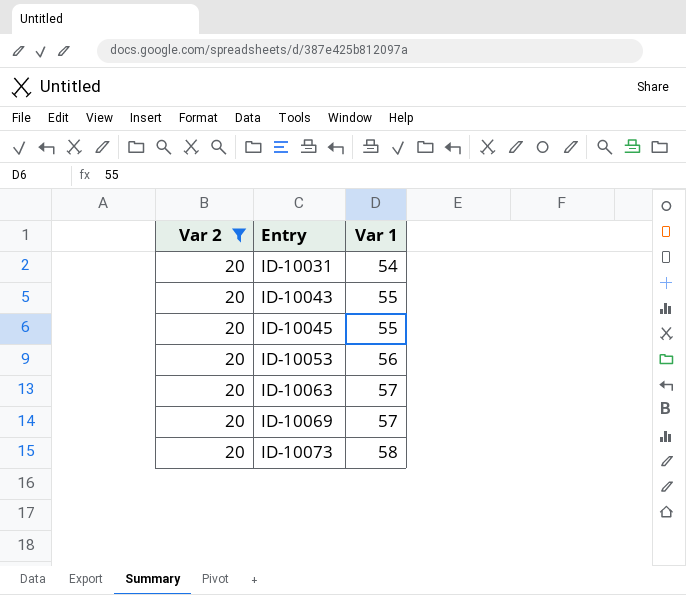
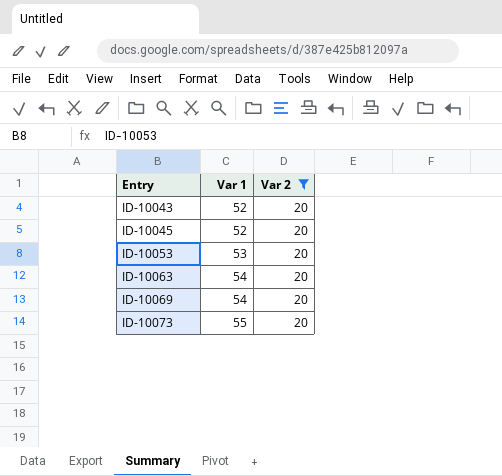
column Var 2 | position: 1 -> 3
row ID-10031: 20 | 54 -> none
ID-10043 | Var 1: 55 -> 52
ID-10045 | Var 1: 55 -> 52
ID-10053 | Var 1: 56 -> 53
ID-10063 | Var 1: 57 -> 54
ID-10069 | Var 1: 57 -> 54
ID-10073 | Var 1: 58 -> 55

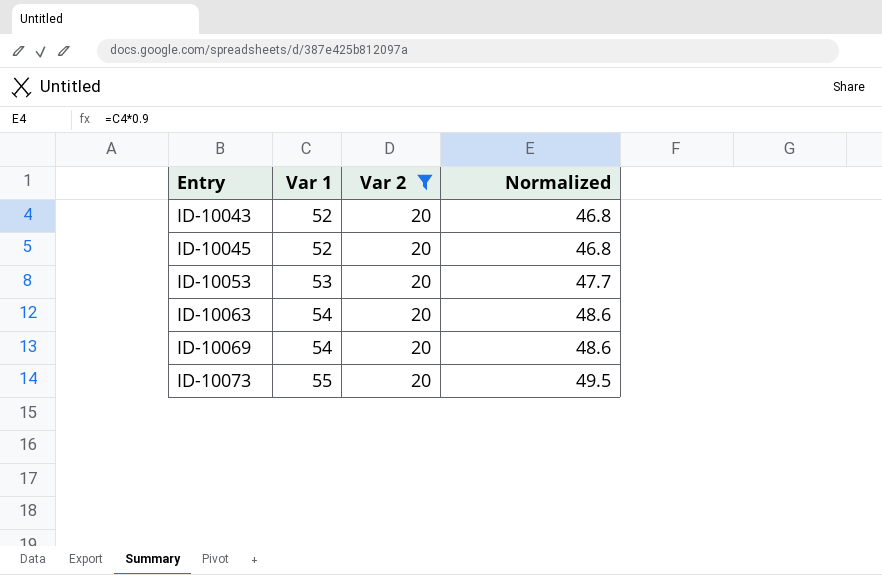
column Normalized | formula: none -> [Var 1] * 0.9

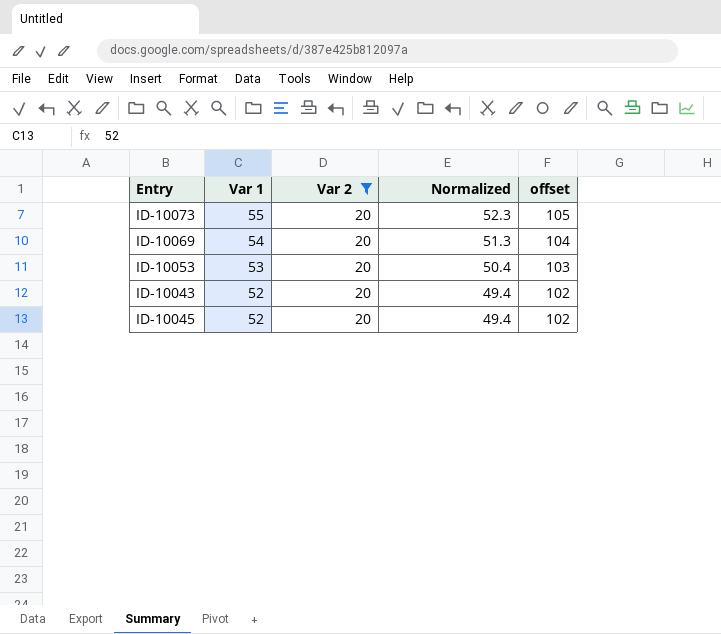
row order: Entry ascending -> Var 1 descending
column Normalized | formula: [Var 1] * 0.9 -> [Var 1] * 0.95
column offset | formula: none -> [Var 1] + 50
row ID-10063: 54 | 20 | 48.6 -> none

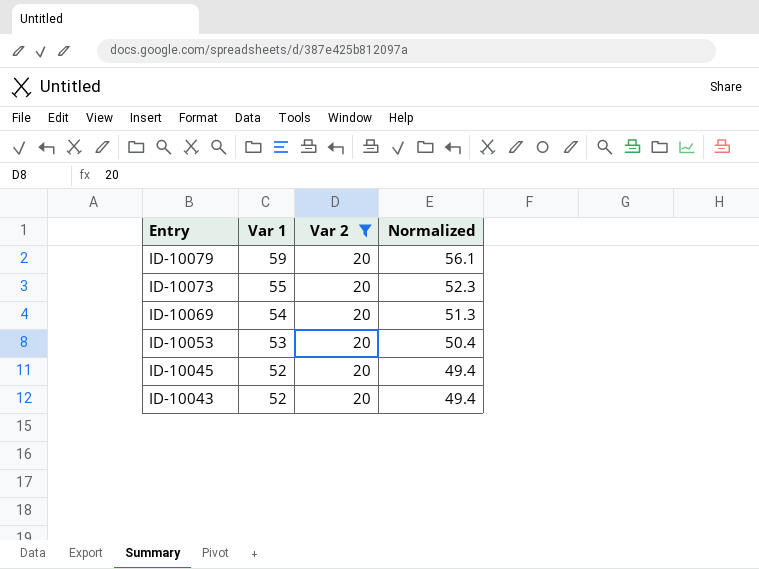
row order: Var 1 descending -> Entry descending
column offset | formula: [Var 1] + 50 -> none
row ID-10079: none -> 59 | 20 | 56.1

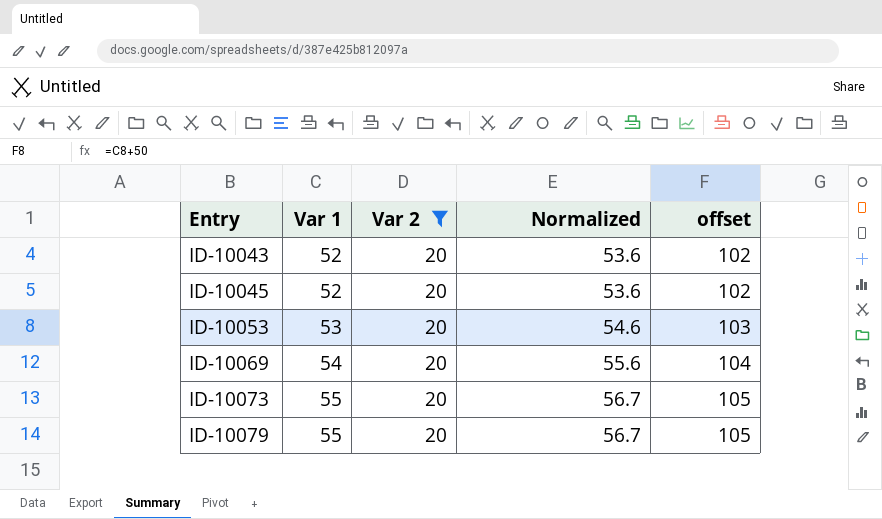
row order: Entry descending -> Entry ascending
column Normalized | formula: [Var 1] * 0.95 -> [Var 1] * 1.03
column offset | formula: none -> [Var 1] + 50
ID-10079 | Var 1: 59 -> 55

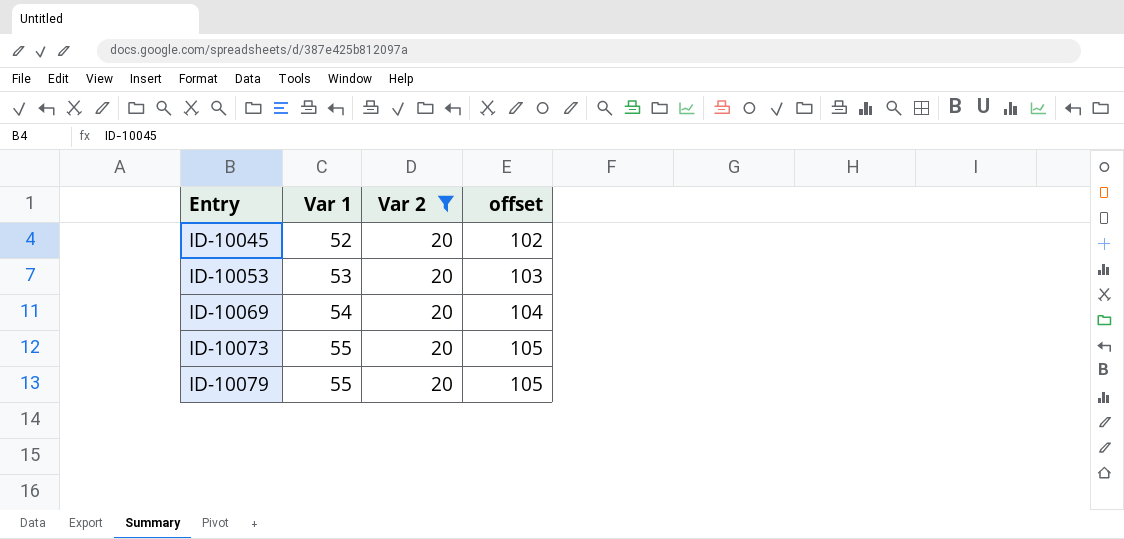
column Normalized | formula: [Var 1] * 1.03 -> none
row ID-10043: 52 | 20 | 53.6 | 102 -> none

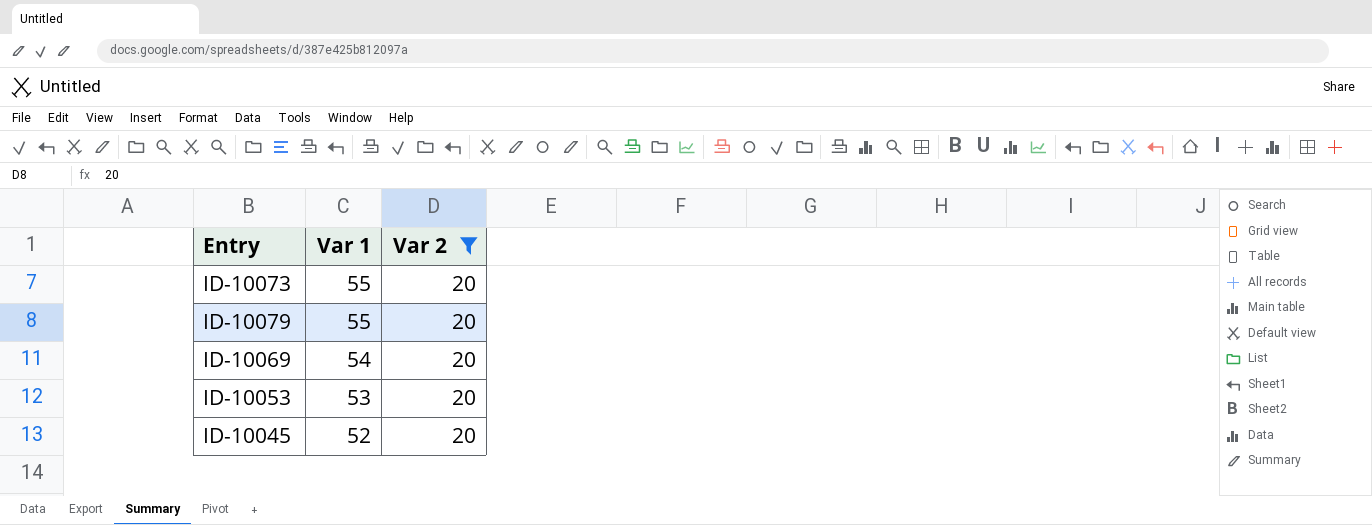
row order: Entry ascending -> Var 1 descending
column offset | formula: [Var 1] + 50 -> none

